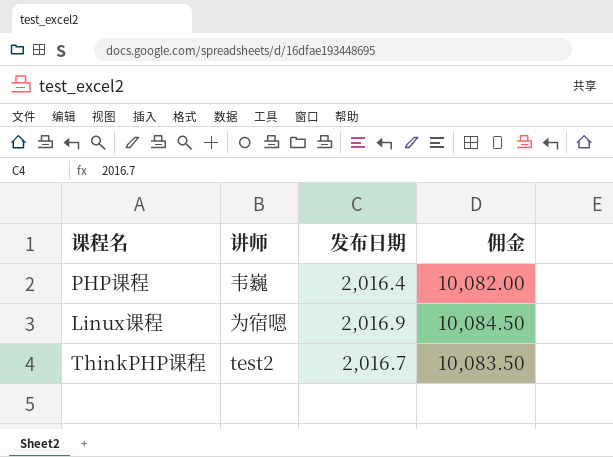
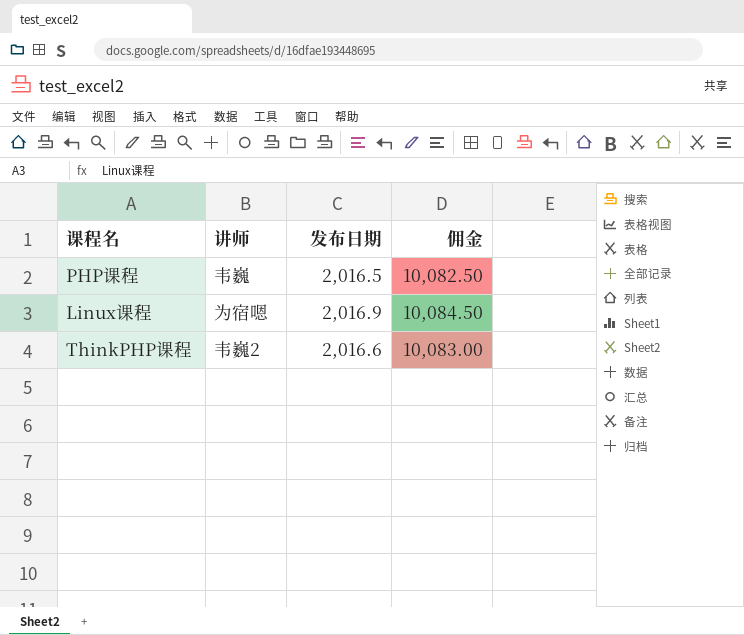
PHP课程 | 发布日期: 2,016.4 -> 2,016.5
PHP课程 | 佣金: 10,082.00 -> 10,082.50
ThinkPHP课程 | 讲师: test2 -> 韦巍2
ThinkPHP课程 | 发布日期: 2,016.7 -> 2,016.6
ThinkPHP课程 | 佣金: 10,083.50 -> 10,083.00

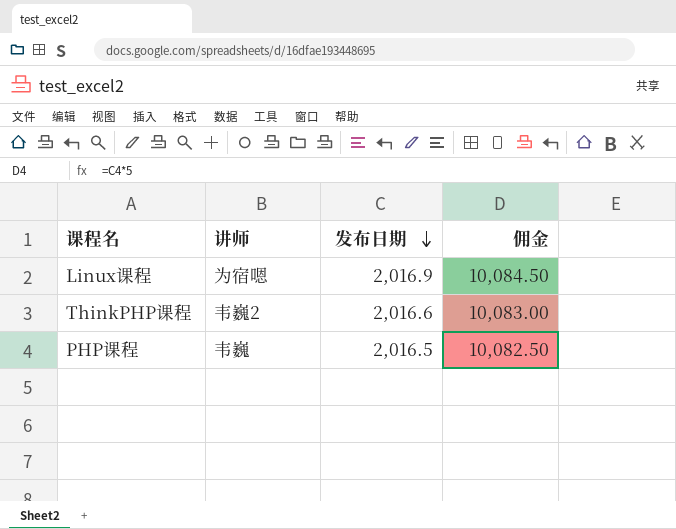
row order: none -> 发布日期 descending

